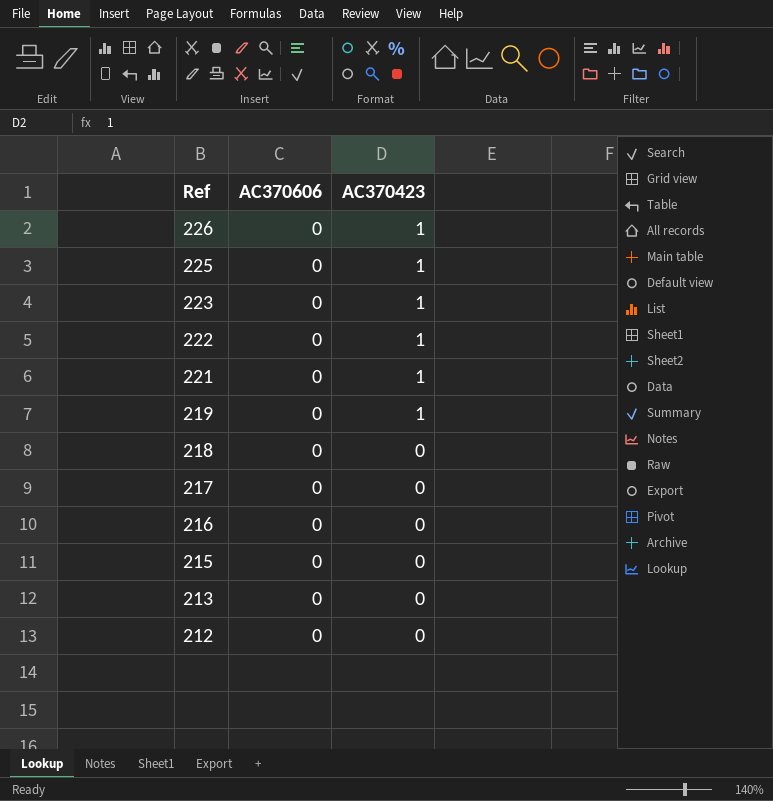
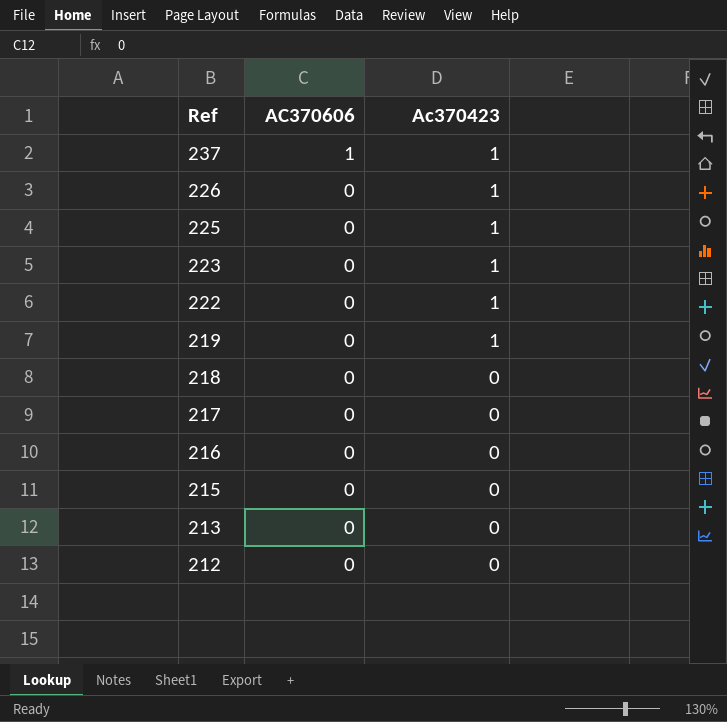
column name: AC370423 -> Ac370423
row 221: 0 | 1 -> none
row 237: none -> 1 | 1

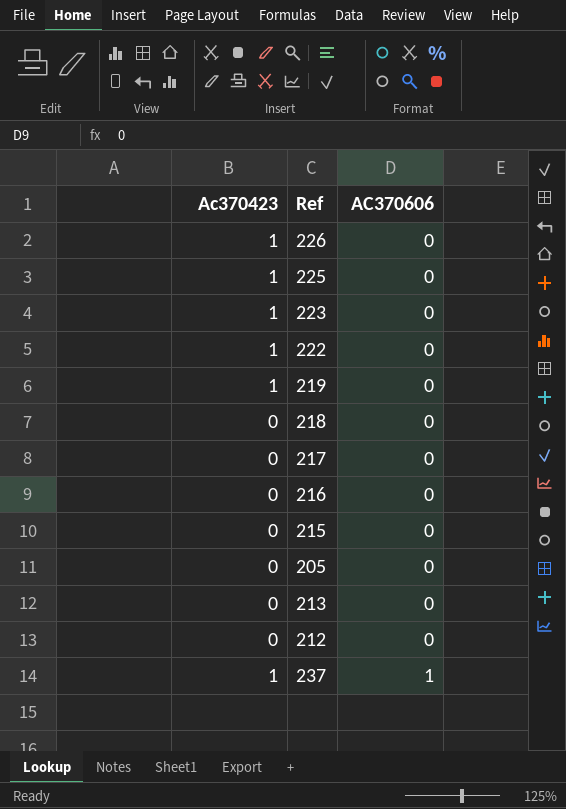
row order: Ref descending -> AC370606 ascending
column Ac370423 | position: 3 -> 1
row 205: none -> 0 | 0

